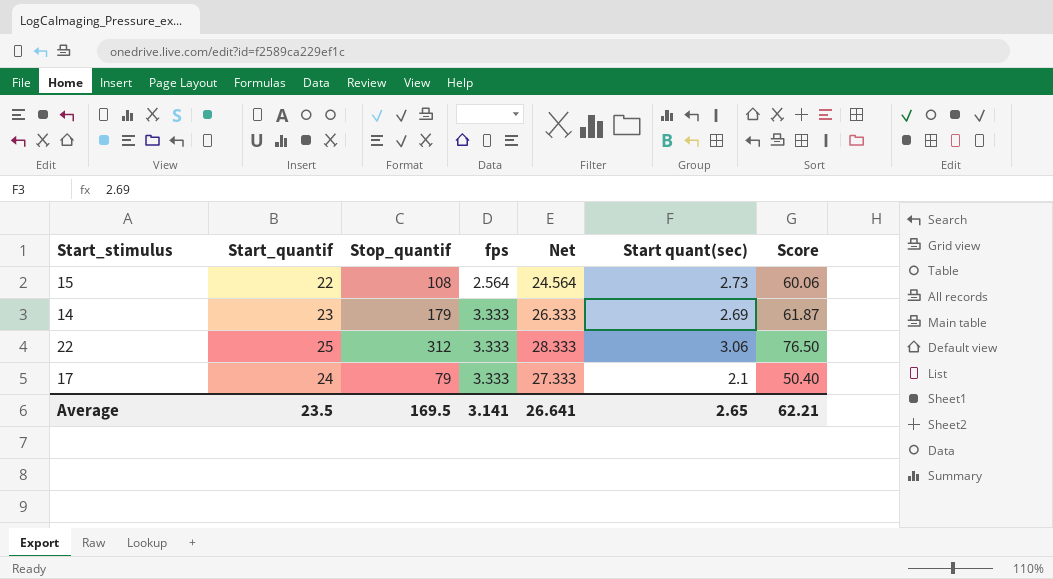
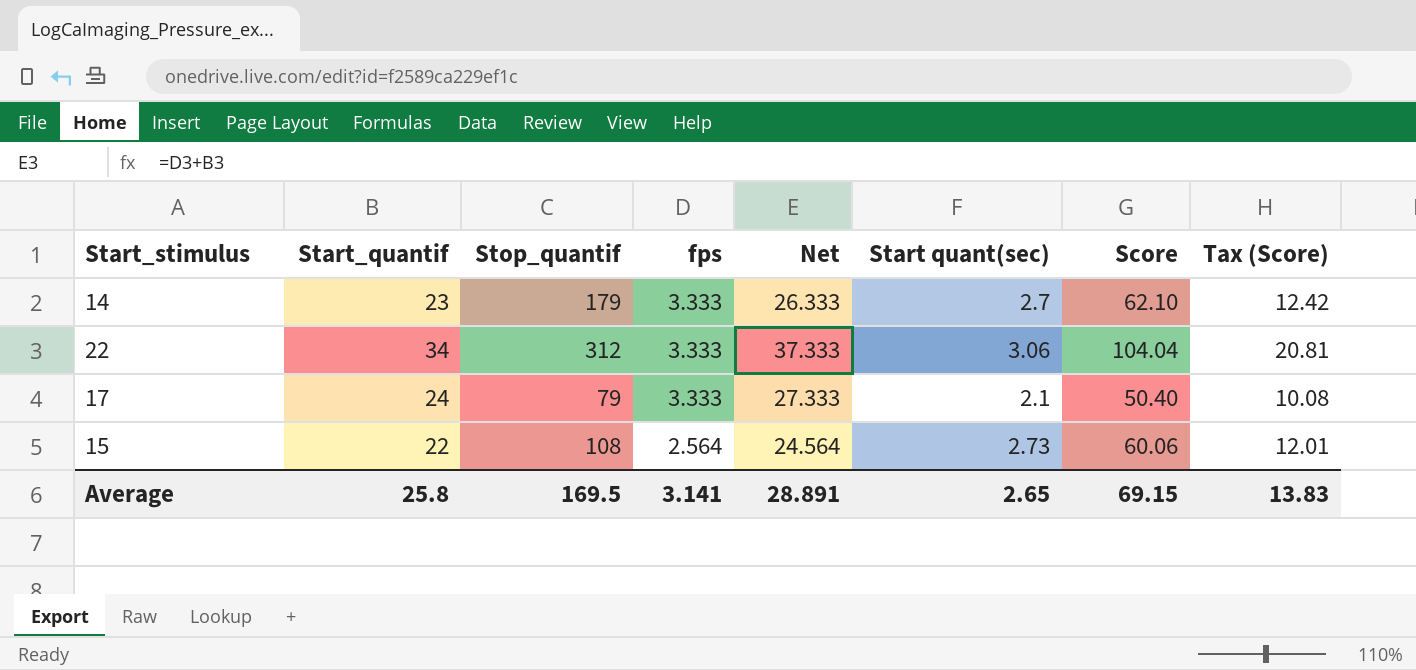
row order: fps ascending -> fps descending
column Tax (Score) | formula: none -> [Score] * 0.2
14 | Start quant(sec): 2.69 -> 2.7
14 | Score: 61.87 -> 62.10
22 | Start_quantif: 25 -> 34
22 | Net: 28.333 -> 37.333
22 | Score: 76.50 -> 104.04
Average | Start_quantif: 23.5 -> 25.8
Average | Net: 26.641 -> 28.891
Average | Score: 62.21 -> 69.15

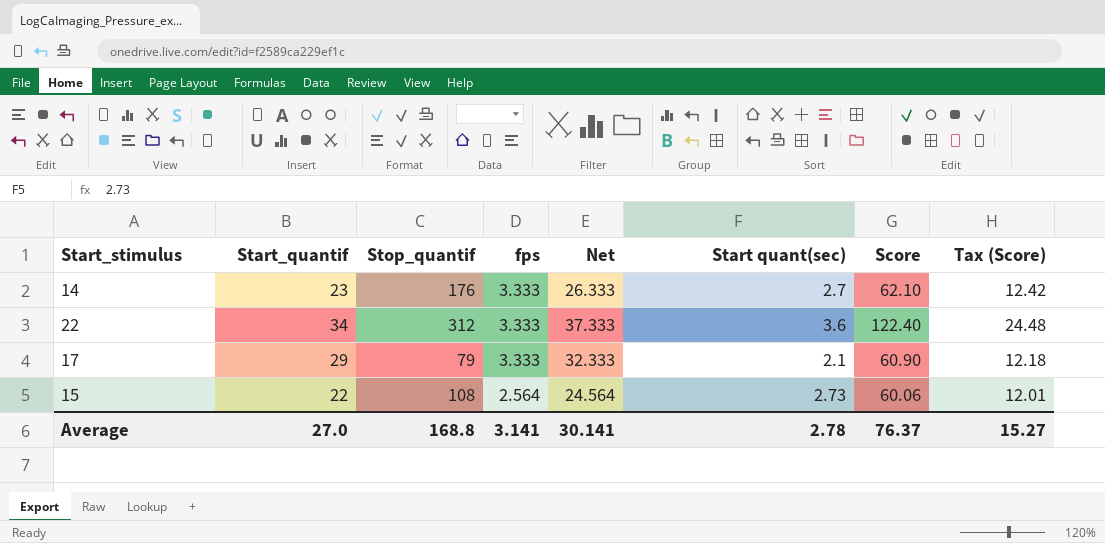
14 | Stop_quantif: 179 -> 176
22 | Start quant(sec): 3.06 -> 3.6
22 | Score: 104.04 -> 122.40
22 | Tax (Score): 20.81 -> 24.48
17 | Start_quantif: 24 -> 29
17 | Net: 27.333 -> 32.333
17 | Score: 50.40 -> 60.90
17 | Tax (Score): 10.08 -> 12.18
Average | Start_quantif: 25.8 -> 27.0
Average | Stop_quantif: 169.5 -> 168.8
Average | Net: 28.891 -> 30.141
Average | Start quant(sec): 2.65 -> 2.78
Average | Score: 69.15 -> 76.37
Average | Tax (Score): 13.83 -> 15.27

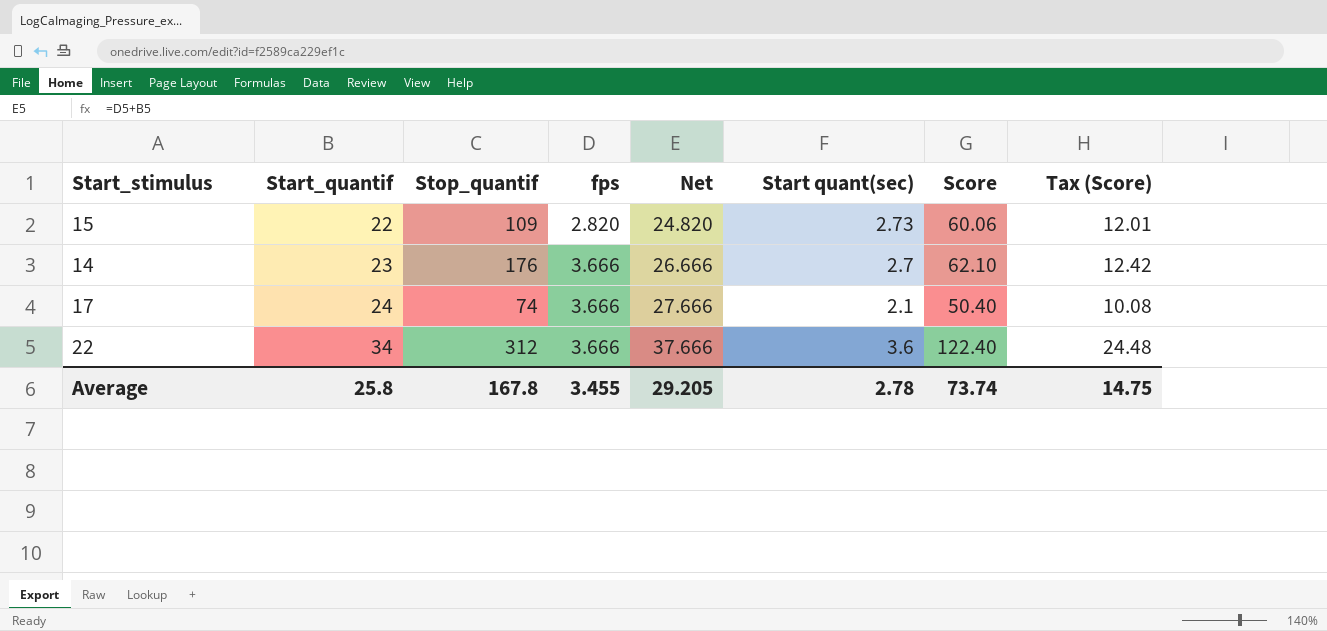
row order: fps descending -> Start_quantif ascending
15 | Stop_quantif: 108 -> 109
15 | fps: 2.564 -> 2.820
15 | Net: 24.564 -> 24.820
14 | fps: 3.333 -> 3.666
14 | Net: 26.333 -> 26.666
17 | Start_quantif: 29 -> 24
17 | Stop_quantif: 79 -> 74
17 | fps: 3.333 -> 3.666
17 | Net: 32.333 -> 27.666
17 | Score: 60.90 -> 50.40
17 | Tax (Score): 12.18 -> 10.08
22 | fps: 3.333 -> 3.666
22 | Net: 37.333 -> 37.666
Average | Start_quantif: 27.0 -> 25.8
Average | Stop_quantif: 168.8 -> 167.8
Average | fps: 3.141 -> 3.455
Average | Net: 30.141 -> 29.205
Average | Score: 76.37 -> 73.74
Average | Tax (Score): 15.27 -> 14.75

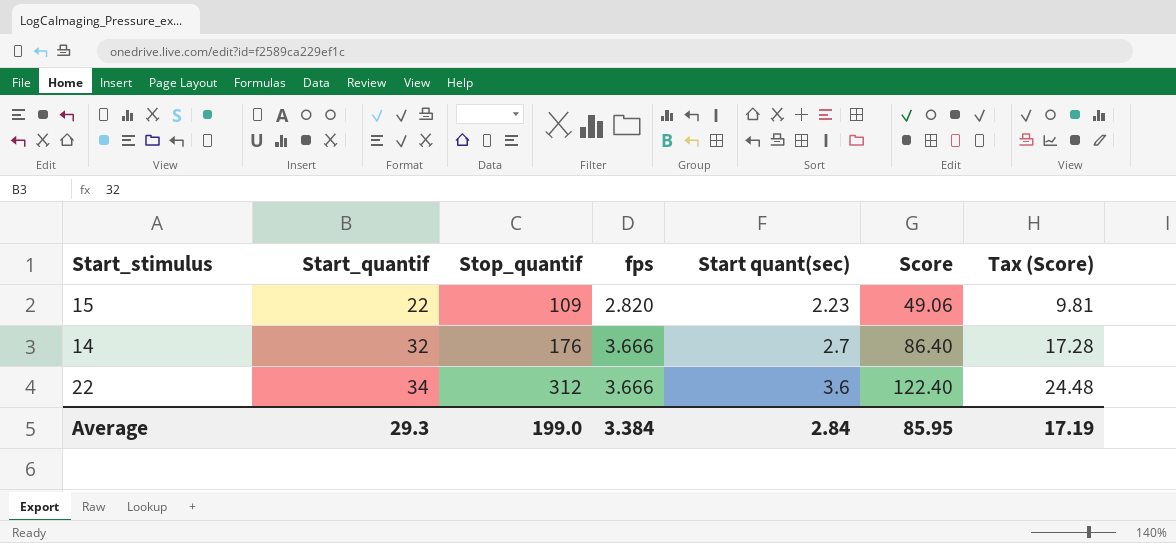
column Net | formula: [Start_quantif] + [fps] -> none
row 17: 24 | 74 | 3.666 | 27.666 | 2.1 | 50.40 | 10.08 -> none
15 | Start quant(sec): 2.73 -> 2.23
15 | Score: 60.06 -> 49.06
15 | Tax (Score): 12.01 -> 9.81
14 | Start_quantif: 23 -> 32
14 | Score: 62.10 -> 86.40
14 | Tax (Score): 12.42 -> 17.28
Average | Start_quantif: 25.8 -> 29.3
Average | Stop_quantif: 167.8 -> 199.0
Average | fps: 3.455 -> 3.384
Average | Start quant(sec): 2.78 -> 2.84
Average | Score: 73.74 -> 85.95
Average | Tax (Score): 14.75 -> 17.19

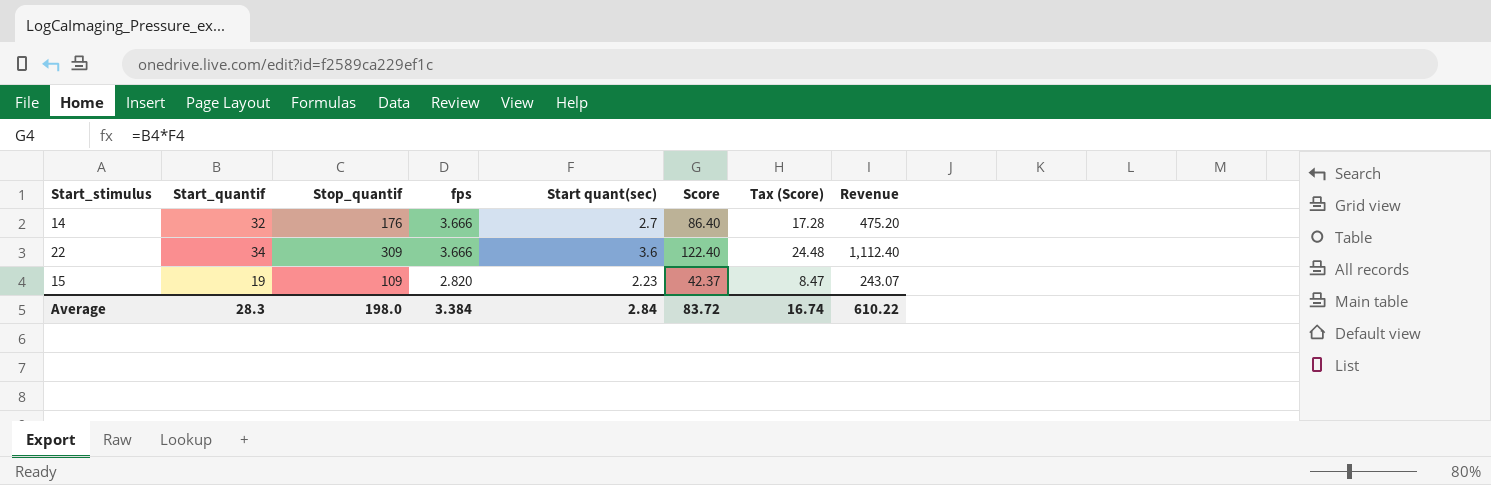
row order: Start_quantif ascending -> fps descending
column Revenue | formula: none -> [Stop_quantif] * [Start quant(sec)]
22 | Stop_quantif: 312 -> 309
15 | Start_quantif: 22 -> 19
15 | Score: 49.06 -> 42.37
15 | Tax (Score): 9.81 -> 8.47
Average | Start_quantif: 29.3 -> 28.3
Average | Stop_quantif: 199.0 -> 198.0
Average | Score: 85.95 -> 83.72
Average | Tax (Score): 17.19 -> 16.74

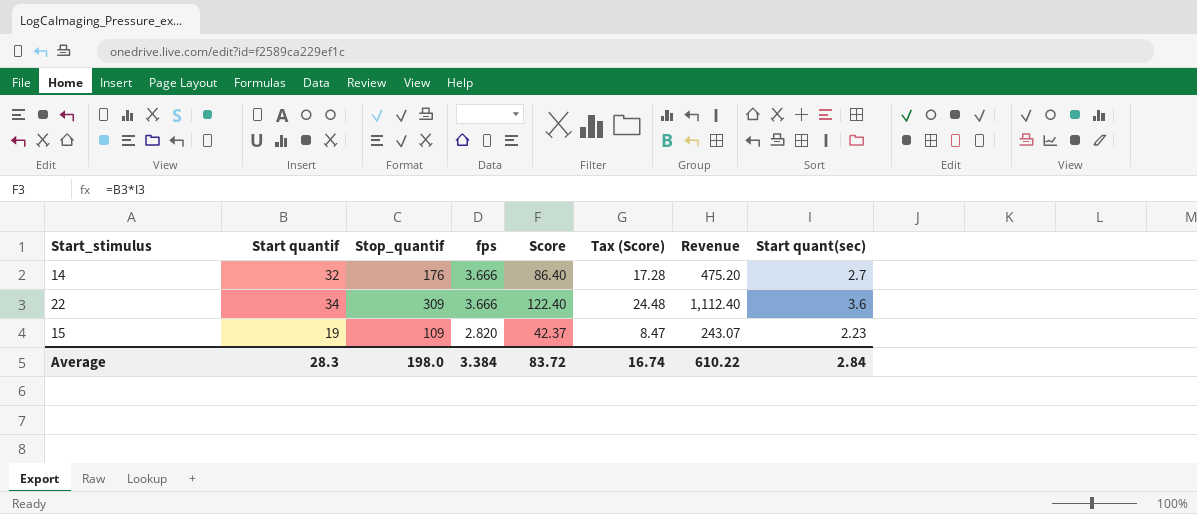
column name: Start_quantif -> Start quantif
column Start quant(sec) | position: 5 -> 8

